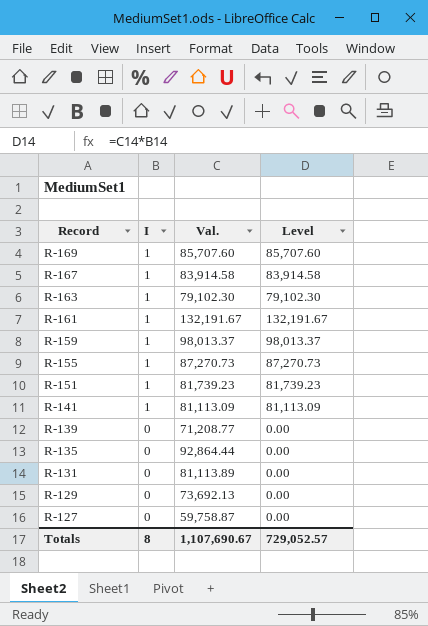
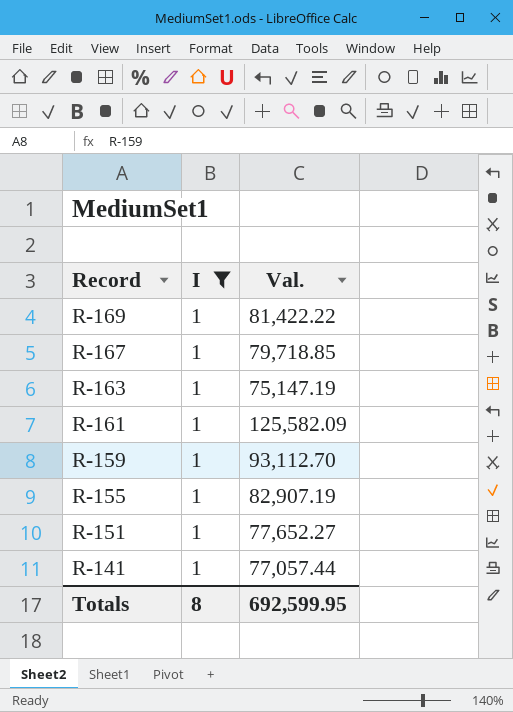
filter: none -> I = 1
column Level | formula: [I] * [Val.] -> none
R-169 | Val.: 85,707.60 -> 81,422.22
R-167 | Val.: 83,914.58 -> 79,718.85
R-163 | Val.: 79,102.30 -> 75,147.19
R-161 | Val.: 132,191.67 -> 125,582.09
R-159 | Val.: 98,013.37 -> 93,112.70
R-155 | Val.: 87,270.73 -> 82,907.19
R-151 | Val.: 81,739.23 -> 77,652.27
R-141 | Val.: 81,113.09 -> 77,057.44
Totals | Val.: 1,107,690.67 -> 692,599.95

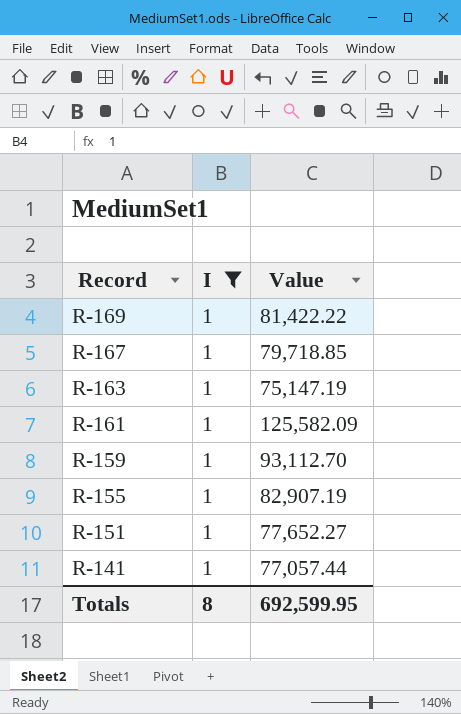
column name: Val. -> Value

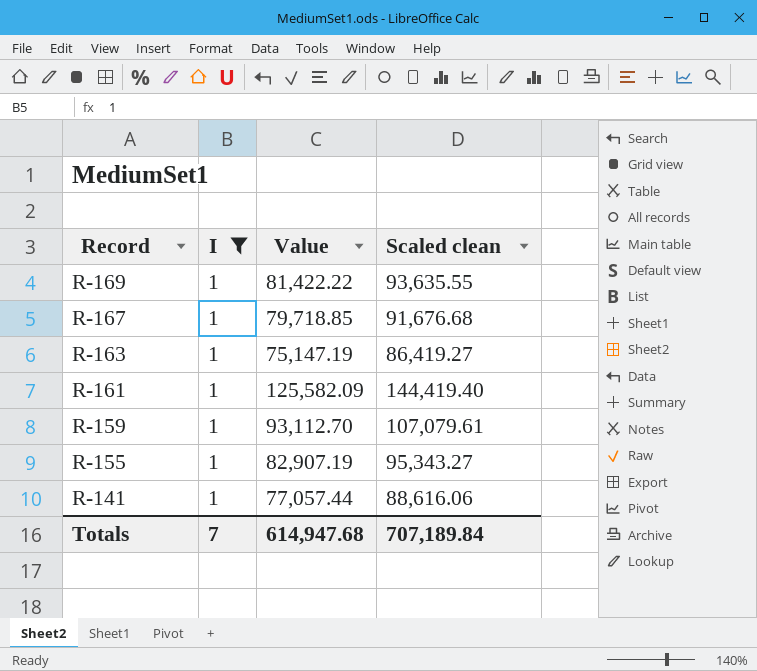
column Scaled clean | formula: none -> [Value] * 1.15
row R-151: 1 | 77,652.27 -> none
Totals | I: 8 -> 7
Totals | Value: 692,599.95 -> 614,947.68

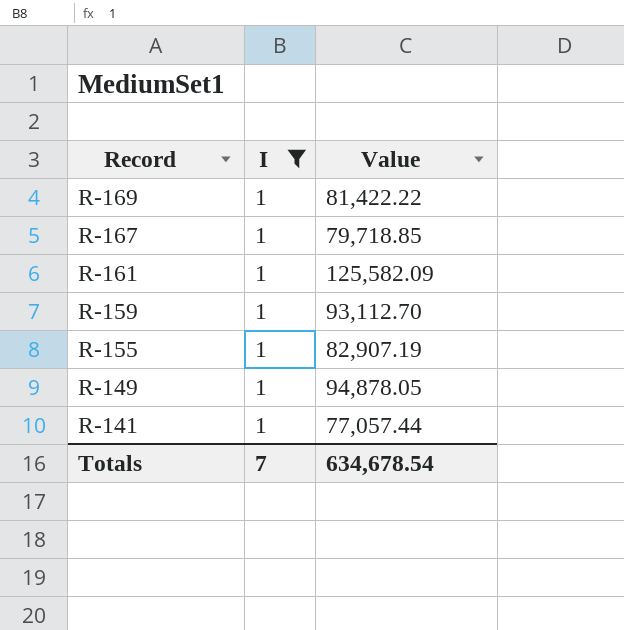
column Scaled clean | formula: [Value] * 1.15 -> none
row R-163: 1 | 75,147.19 | 86,419.27 -> none
row R-149: none -> 1 | 94,878.05
Totals | Value: 614,947.68 -> 634,678.54

